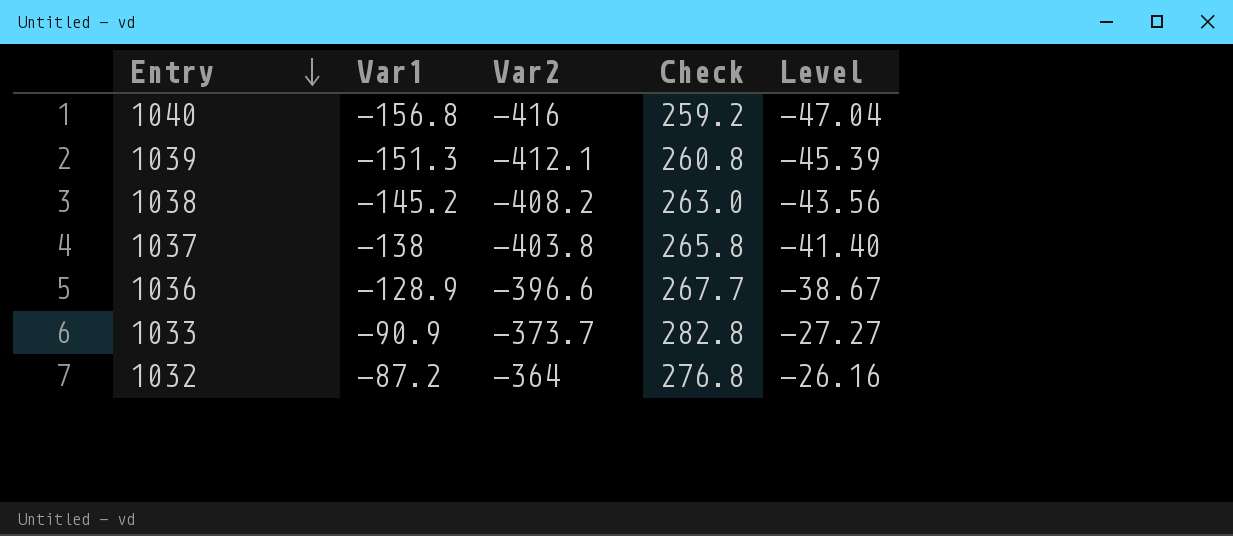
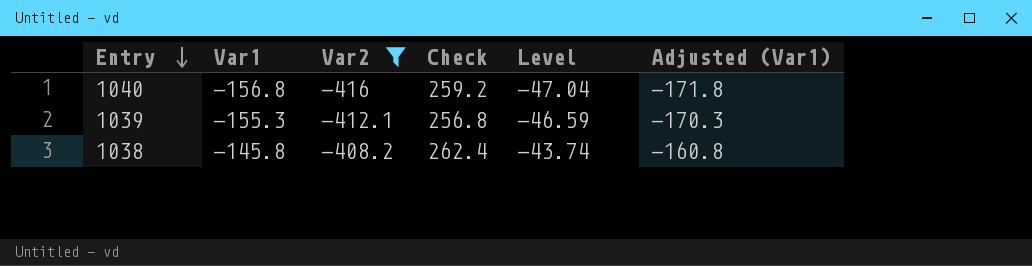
filter: none -> Var2 <= -408.2
column Adjusted (Var1) | formula: none -> [Var1] - 15
1039 | Var1: -151.3 -> -155.3
1039 | Check: 260.8 -> 256.8
1039 | Level: -45.39 -> -46.59
1038 | Var1: -145.2 -> -145.8
1038 | Check: 263.0 -> 262.4
1038 | Level: -43.56 -> -43.74

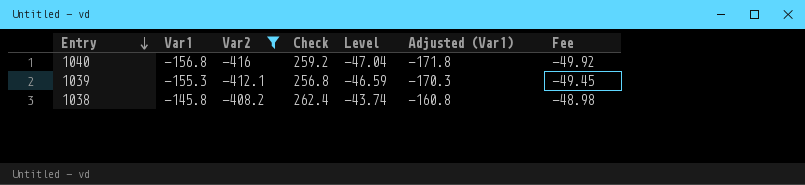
column Fee | formula: none -> [Var2] * 0.12

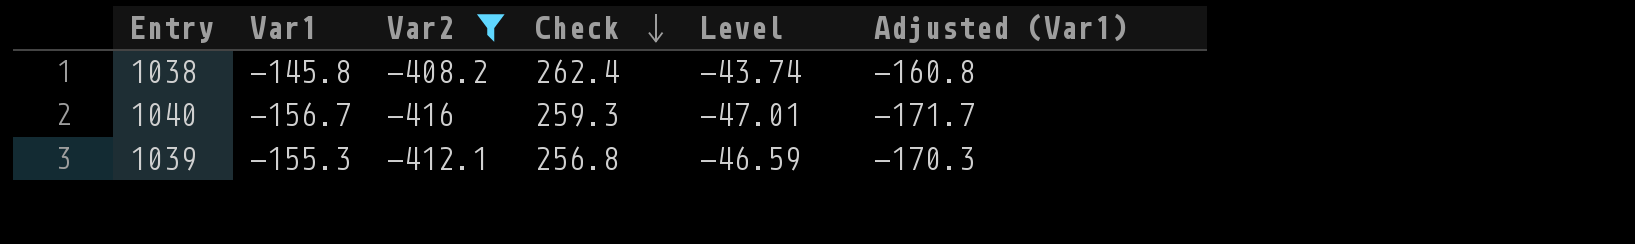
row order: Entry descending -> Check descending
column Fee | formula: [Var2] * 0.12 -> none
1040 | Var1: -156.8 -> -156.7
1040 | Check: 259.2 -> 259.3
1040 | Level: -47.04 -> -47.01
1040 | Adjusted (Var1): -171.8 -> -171.7

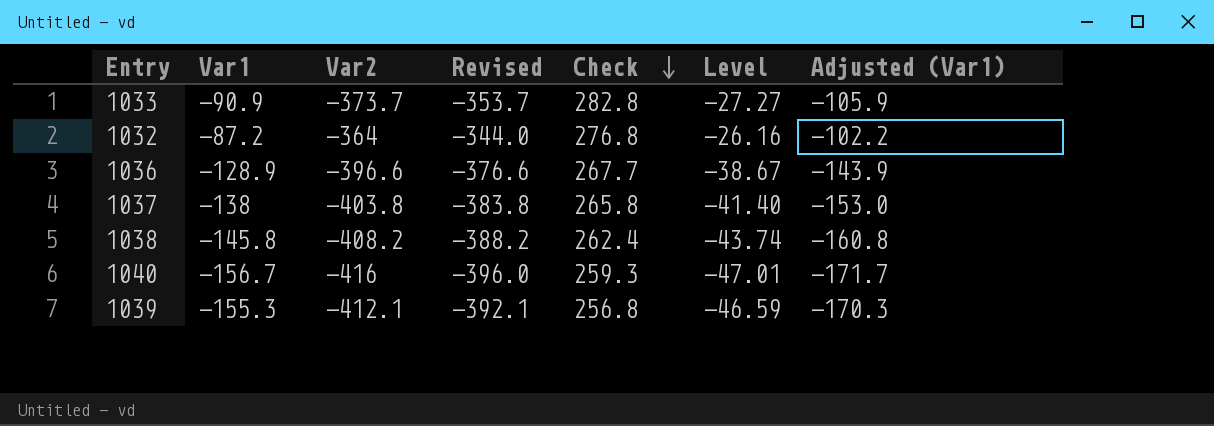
filter: Var2 <= -408.2 -> none
column Revised | formula: none -> [Var2] + 20

